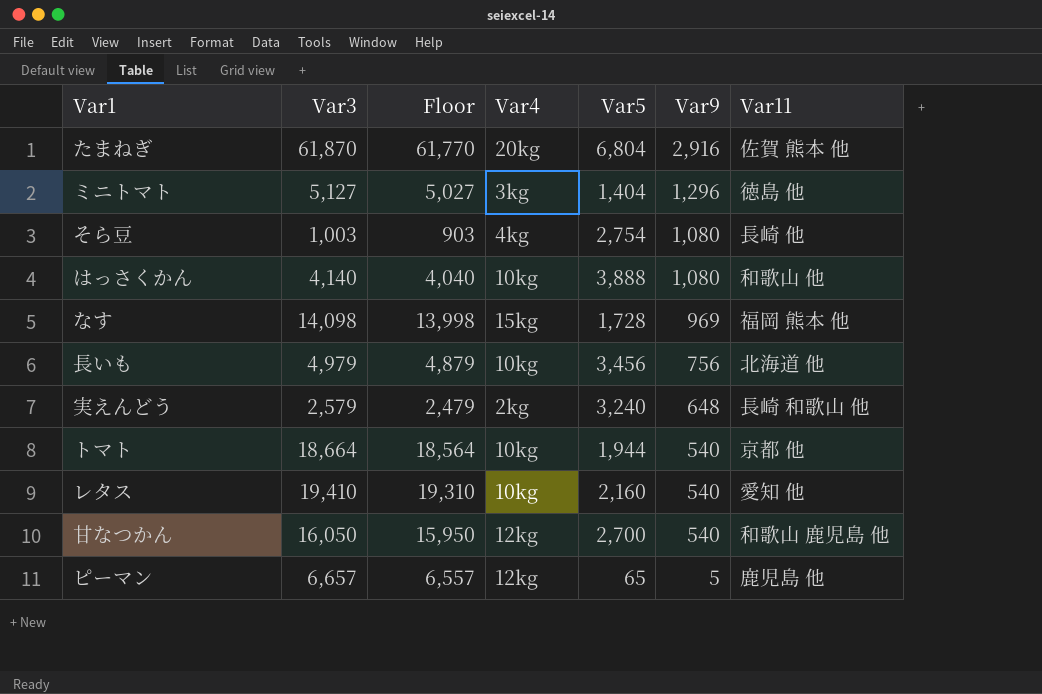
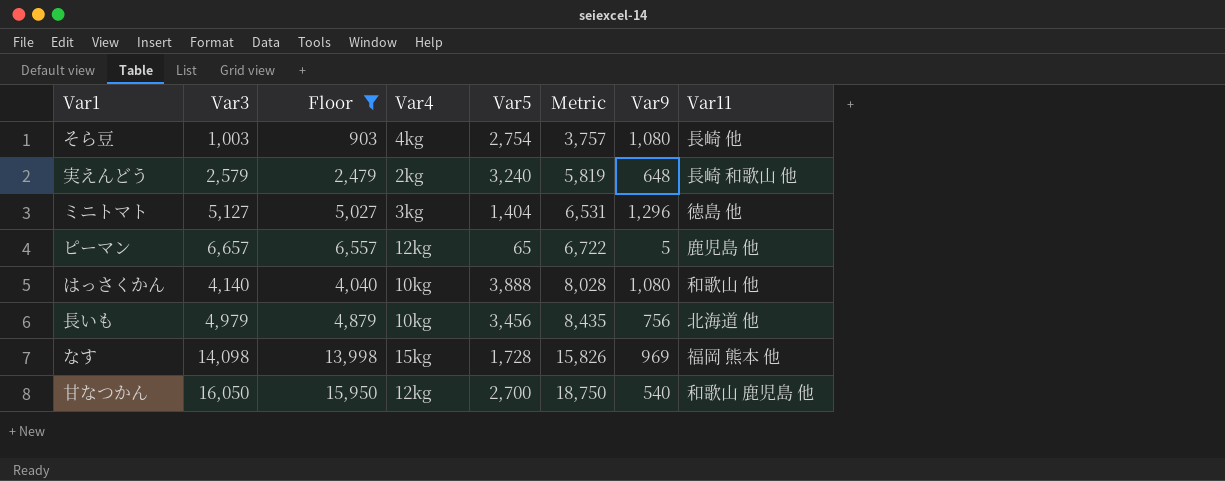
filter: none -> Floor <= 15,950
row order: Var9 descending -> Metric ascending
column Metric | formula: none -> [Var3] + [Var5]

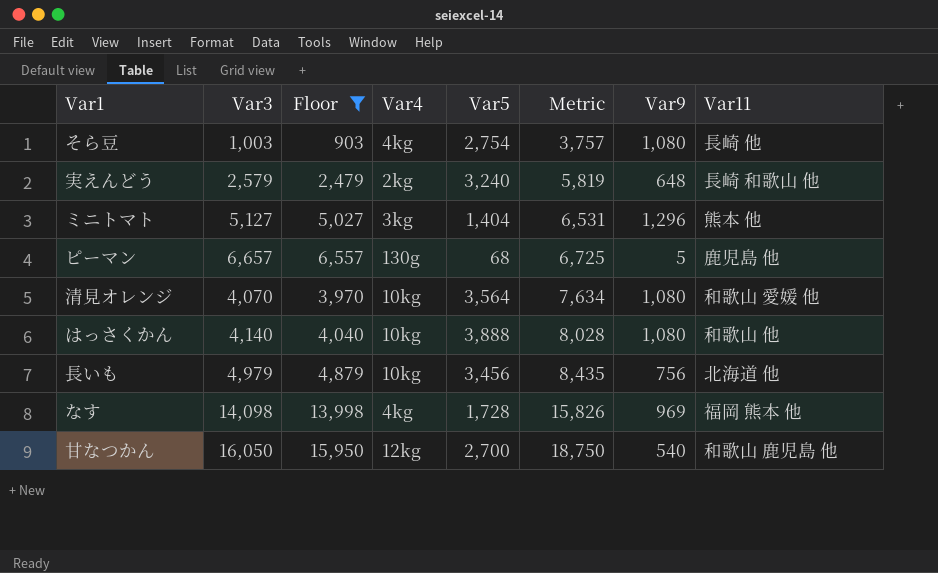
ミニトマト | Var11: 徳島 他 -> 熊本 他
ピーマン | Var4: 12kg -> 130g
ピーマン | Var5: 65 -> 68
ピーマン | Metric: 6,722 -> 6,725
row 清見オレンジ: none -> 4,070 | 3,970 | 10kg | 3,564 | 7,634 | 1,080 | 和歌山 愛媛 他
なす | Var4: 15kg -> 4kg

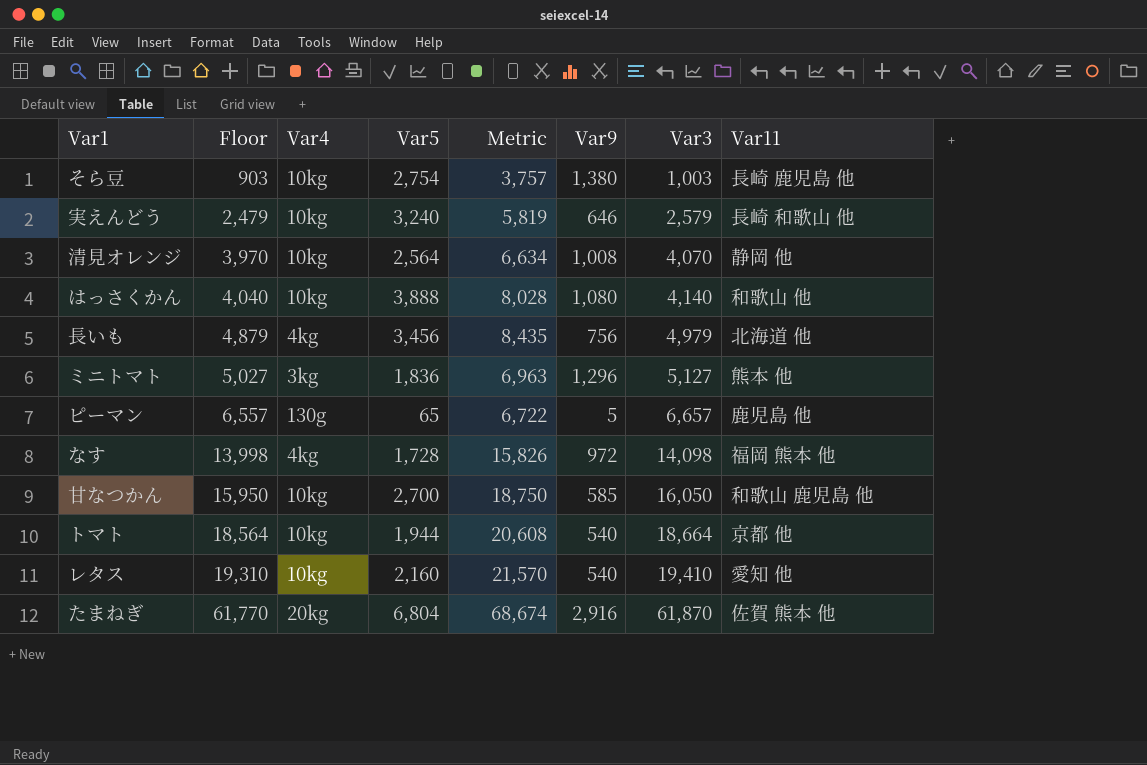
filter: Floor <= 15,950 -> none
row order: Metric ascending -> Floor ascending
column Var3 | position: 2 -> 7
そら豆 | Var4: 4kg -> 10kg
そら豆 | Var9: 1,080 -> 1,380
そら豆 | Var11: 長崎 他 -> 長崎 鹿児島 他
実えんどう | Var4: 2kg -> 10kg
実えんどう | Var9: 648 -> 646
清見オレンジ | Var5: 3,564 -> 2,564
清見オレンジ | Metric: 7,634 -> 6,634
清見オレンジ | Var9: 1,080 -> 1,008
清見オレンジ | Var11: 和歌山 愛媛 他 -> 静岡 他
長いも | Var4: 10kg -> 4kg
ミニトマト | Var5: 1,404 -> 1,836
ミニトマト | Metric: 6,531 -> 6,963
ピーマン | Var5: 68 -> 65
ピーマン | Metric: 6,725 -> 6,722
なす | Var9: 969 -> 972
甘なつかん | Var4: 12kg -> 10kg
甘なつかん | Var9: 540 -> 585

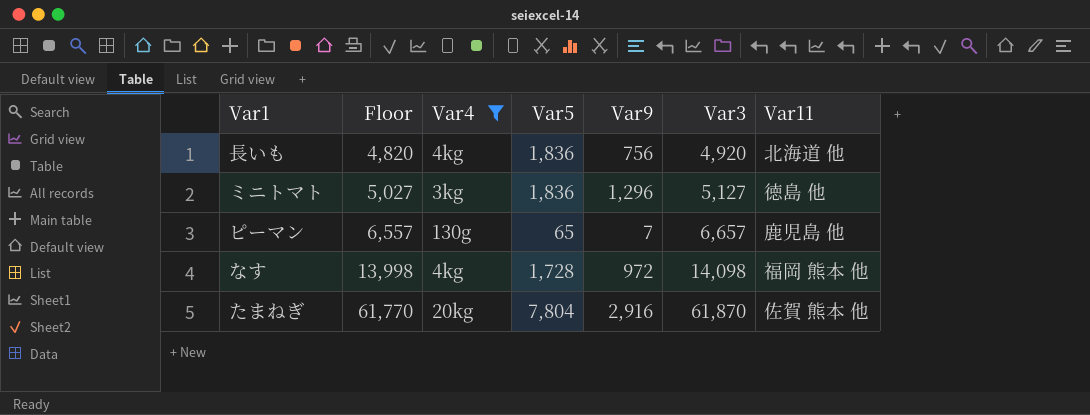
filter: none -> Var4 != 10kg
column Metric | formula: [Var5] + [Var3] -> none
長いも | Floor: 4,879 -> 4,820
長いも | Var5: 3,456 -> 1,836
長いも | Var3: 4,979 -> 4,920
ミニトマト | Var11: 熊本 他 -> 徳島 他
ピーマン | Var9: 5 -> 7
たまねぎ | Var5: 6,804 -> 7,804

